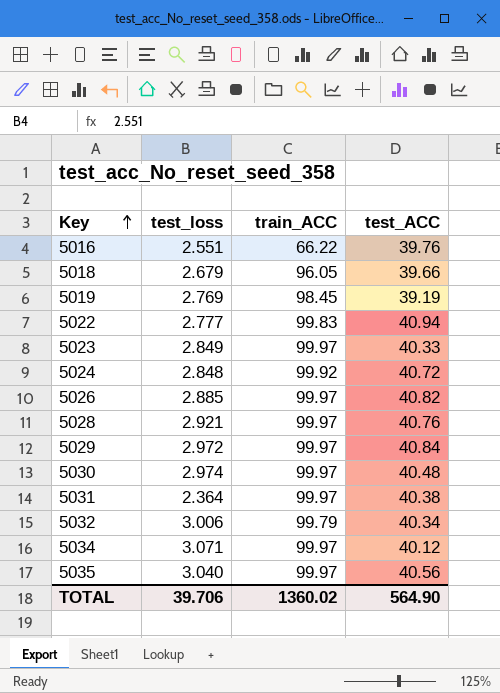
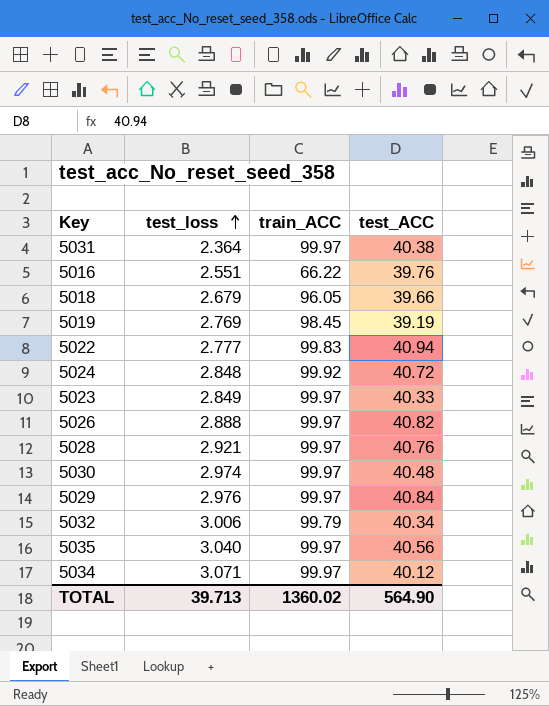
row order: Key ascending -> test_loss ascending
5026 | test_loss: 2.885 -> 2.888
5029 | test_loss: 2.972 -> 2.976
TOTAL | test_loss: 39.706 -> 39.713

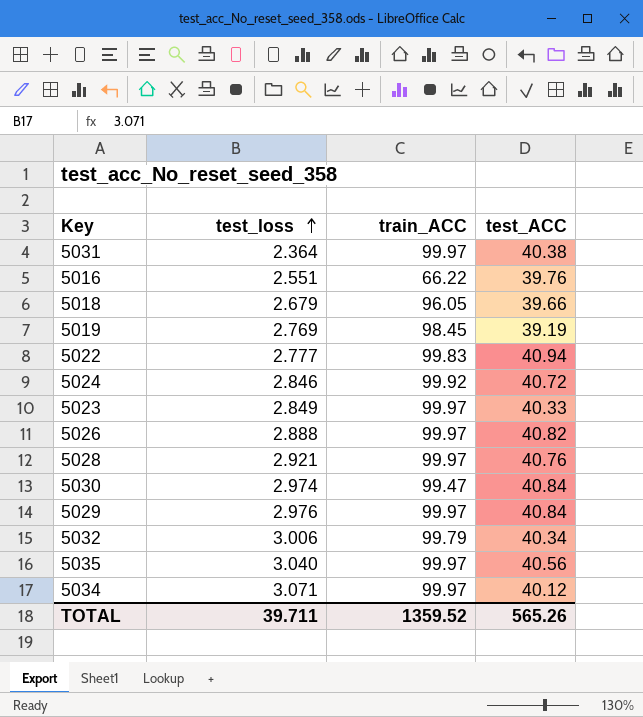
5024 | test_loss: 2.848 -> 2.846
5030 | train_ACC: 99.97 -> 99.47
5030 | test_ACC: 40.48 -> 40.84
TOTAL | test_loss: 39.713 -> 39.711
TOTAL | train_ACC: 1360.02 -> 1359.52
TOTAL | test_ACC: 564.90 -> 565.26

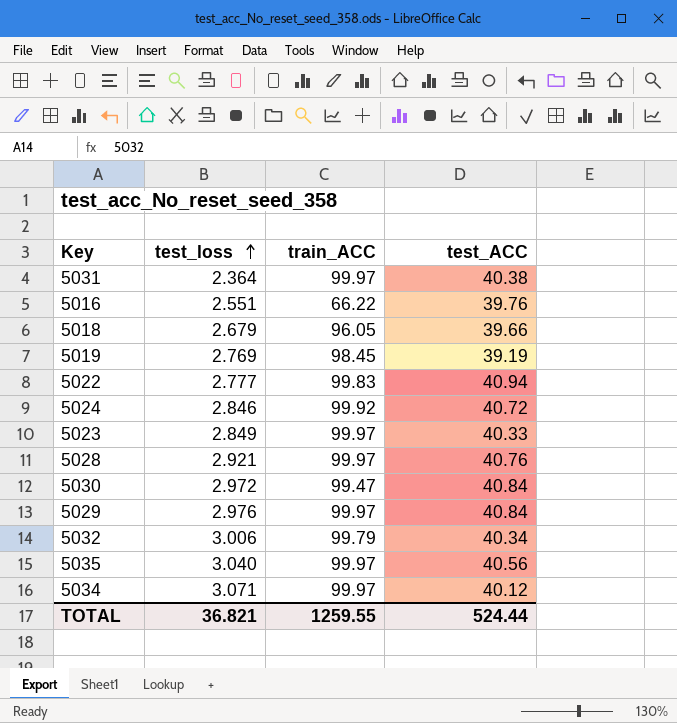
row 5026: 2.888 | 99.97 | 40.82 -> none
5030 | test_loss: 2.974 -> 2.972
TOTAL | test_loss: 39.711 -> 36.821
TOTAL | train_ACC: 1359.52 -> 1259.55
TOTAL | test_ACC: 565.26 -> 524.44

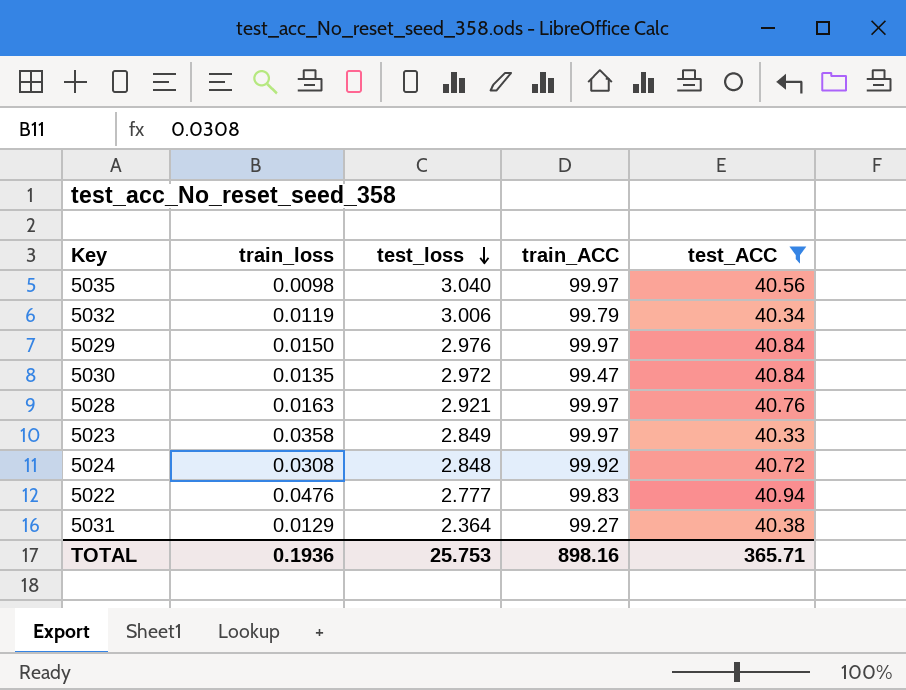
filter: none -> test_ACC >= 40.33
row order: test_loss ascending -> test_loss descending
column train_loss | position: none -> 2
5024 | test_loss: 2.846 -> 2.848
5031 | train_ACC: 99.97 -> 99.27
TOTAL | test_loss: 36.821 -> 25.753
TOTAL | train_ACC: 1259.55 -> 898.16
TOTAL | test_ACC: 524.44 -> 365.71

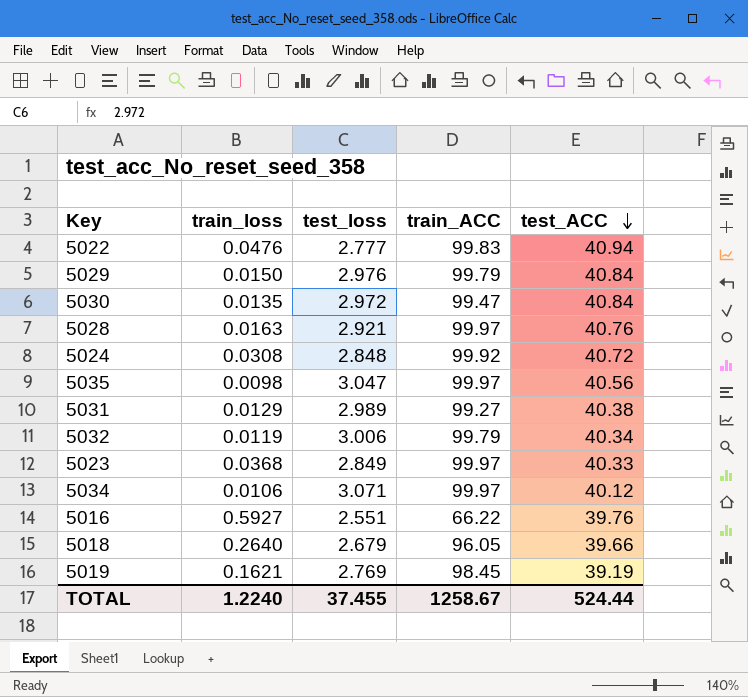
filter: test_ACC >= 40.33 -> none
row order: test_loss descending -> test_ACC descending
5029 | train_ACC: 99.97 -> 99.79
5035 | test_loss: 3.040 -> 3.047
5031 | test_loss: 2.364 -> 2.989
5023 | train_loss: 0.0358 -> 0.0368
TOTAL | train_loss: 0.1936 -> 1.2240
TOTAL | test_loss: 25.753 -> 37.455
TOTAL | train_ACC: 898.16 -> 1258.67
TOTAL | test_ACC: 365.71 -> 524.44

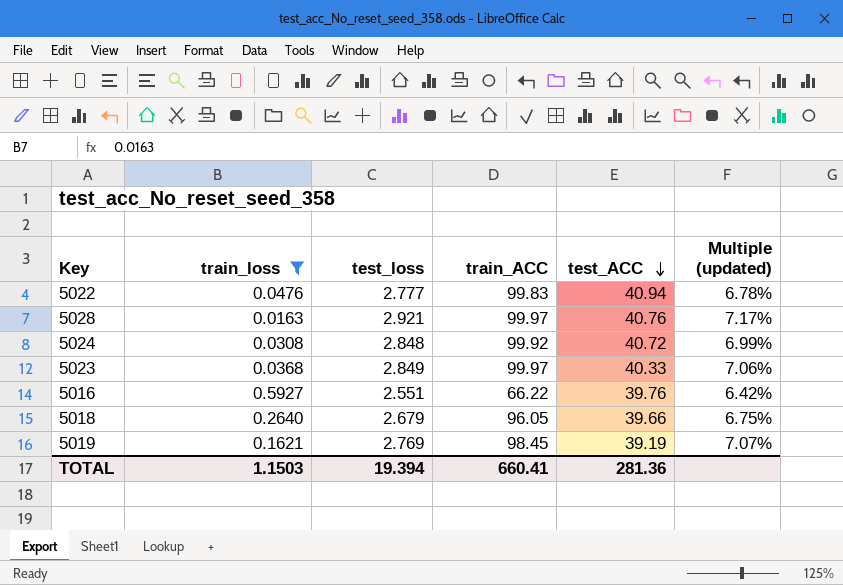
filter: none -> train_loss >= 0.0163
column Multiple (updated) | formula: none -> [test_loss] / [test_ACC]
TOTAL | train_loss: 1.2240 -> 1.1503
TOTAL | test_loss: 37.455 -> 19.394
TOTAL | train_ACC: 1258.67 -> 660.41
TOTAL | test_ACC: 524.44 -> 281.36

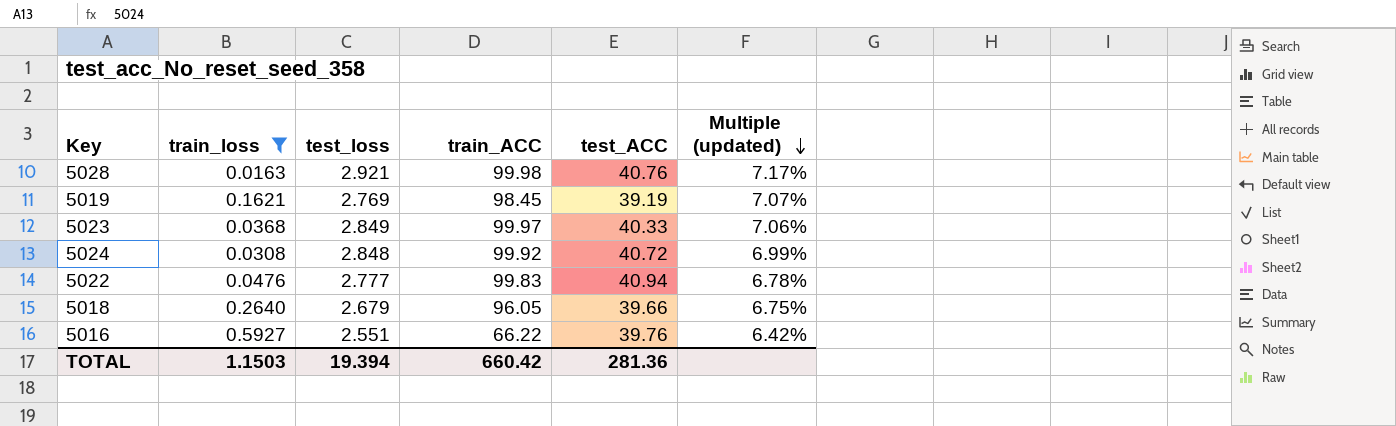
row order: test_ACC descending -> Multiple (updated) descending
5028 | train_ACC: 99.97 -> 99.98
TOTAL | train_ACC: 660.41 -> 660.42

